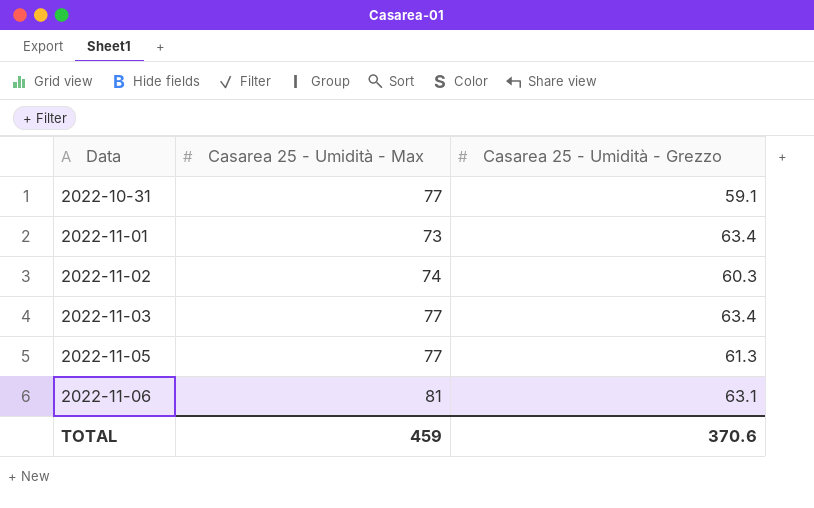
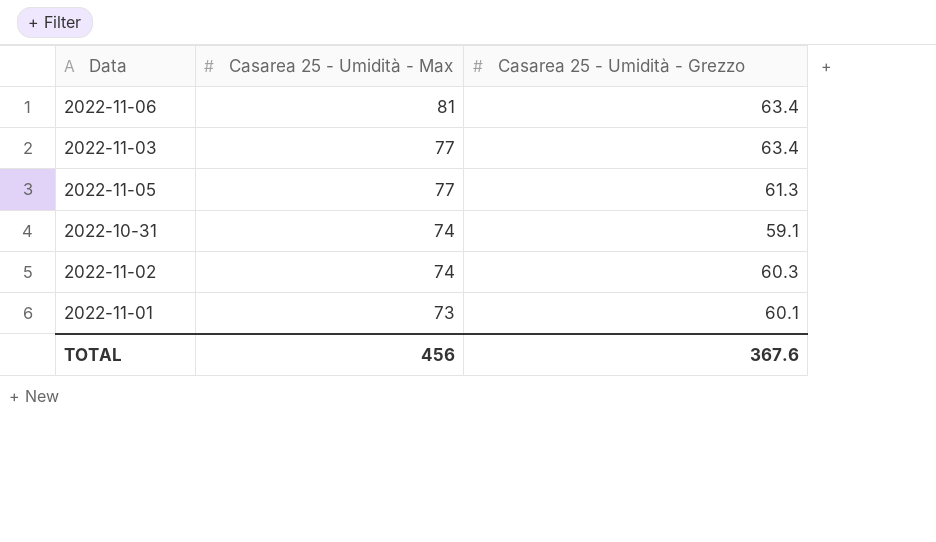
row order: Data ascending -> Casarea 25 - Umidità - Max descending
2022-11-06 | Casarea 25 - Umidità - Grezzo: 63.1 -> 63.4
2022-10-31 | Casarea 25 - Umidità - Max: 77 -> 74
2022-11-01 | Casarea 25 - Umidità - Grezzo: 63.4 -> 60.1
TOTAL | Casarea 25 - Umidità - Max: 459 -> 456
TOTAL | Casarea 25 - Umidità - Grezzo: 370.6 -> 367.6

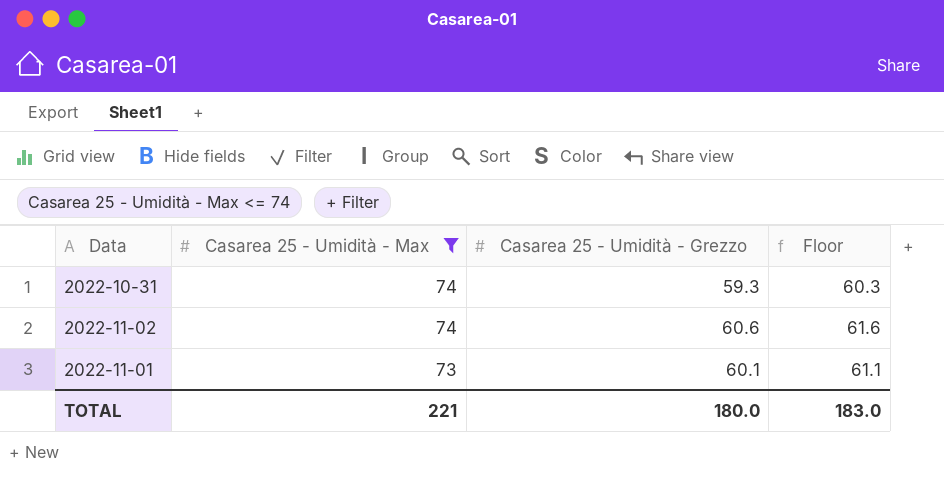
filter: none -> Casarea 25 - Umidità - Max <= 74
column Floor | formula: none -> [Casarea 25 - Umidità - Grezzo] + 1
2022-10-31 | Casarea 25 - Umidità - Grezzo: 59.1 -> 59.3
2022-11-02 | Casarea 25 - Umidità - Grezzo: 60.3 -> 60.6
TOTAL | Casarea 25 - Umidità - Max: 456 -> 221
TOTAL | Casarea 25 - Umidità - Grezzo: 367.6 -> 180.0

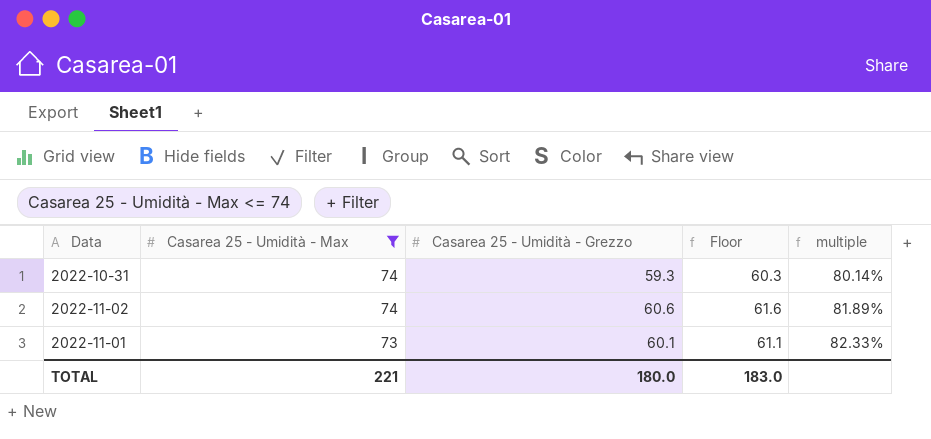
column multiple | formula: none -> [Casarea 25 - Umidità - Grezzo] / [Casarea 25 - Umidità - Max]

